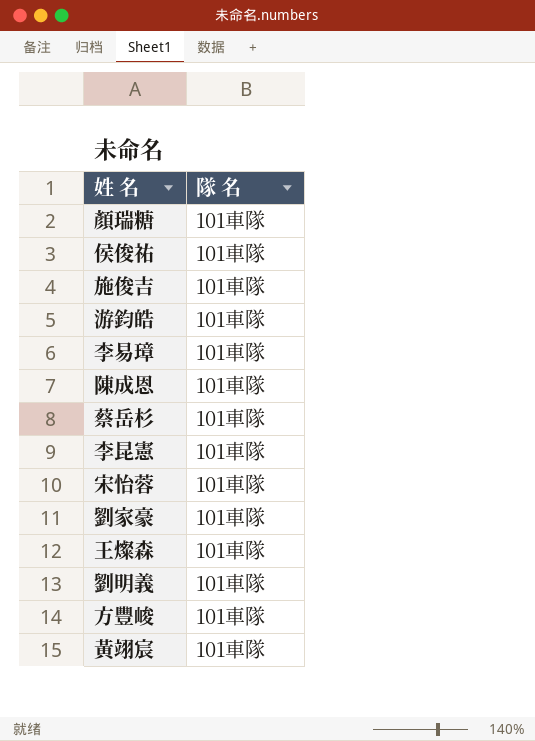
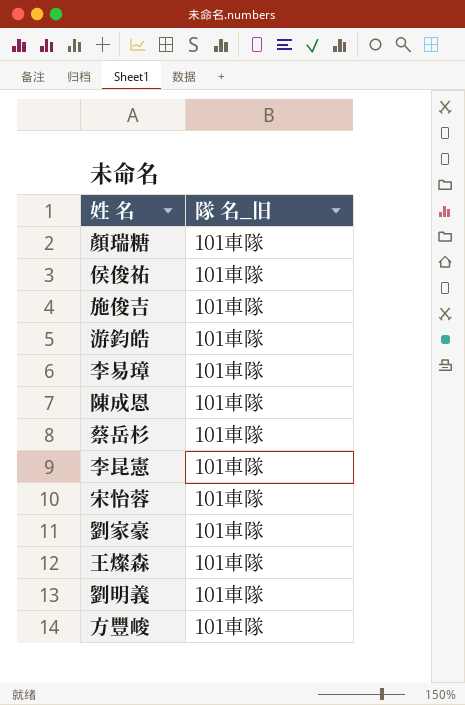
column name: 隊 名 -> 隊 名_旧
row 黃翊宸: 101車隊 -> none

